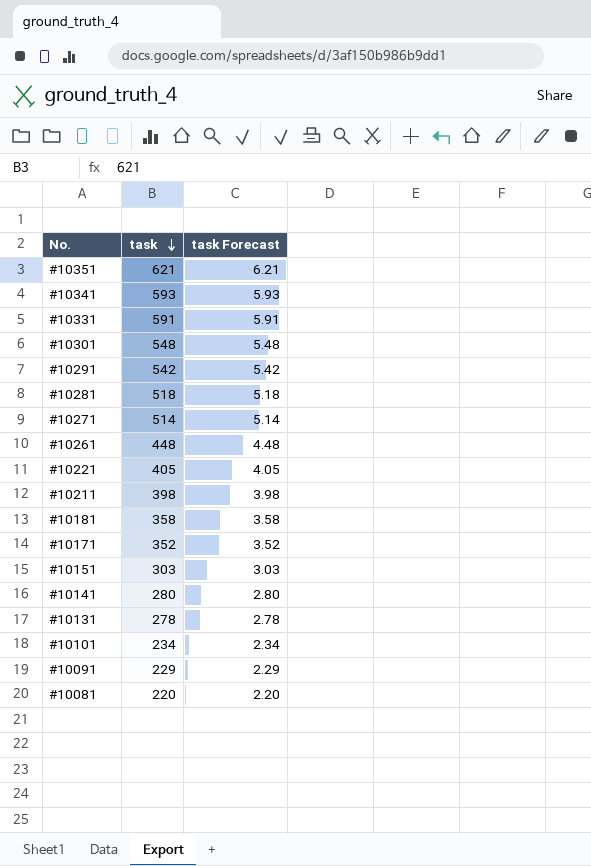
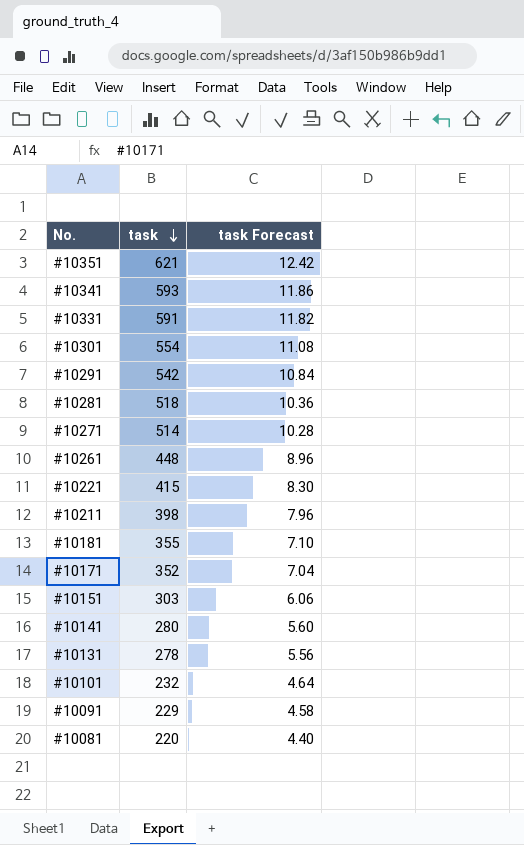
column task Forecast | formula: [task] * 0.01 -> [task] * 0.02
#10301 | task: 548 -> 554
#10221 | task: 405 -> 415
#10181 | task: 358 -> 355
#10101 | task: 234 -> 232

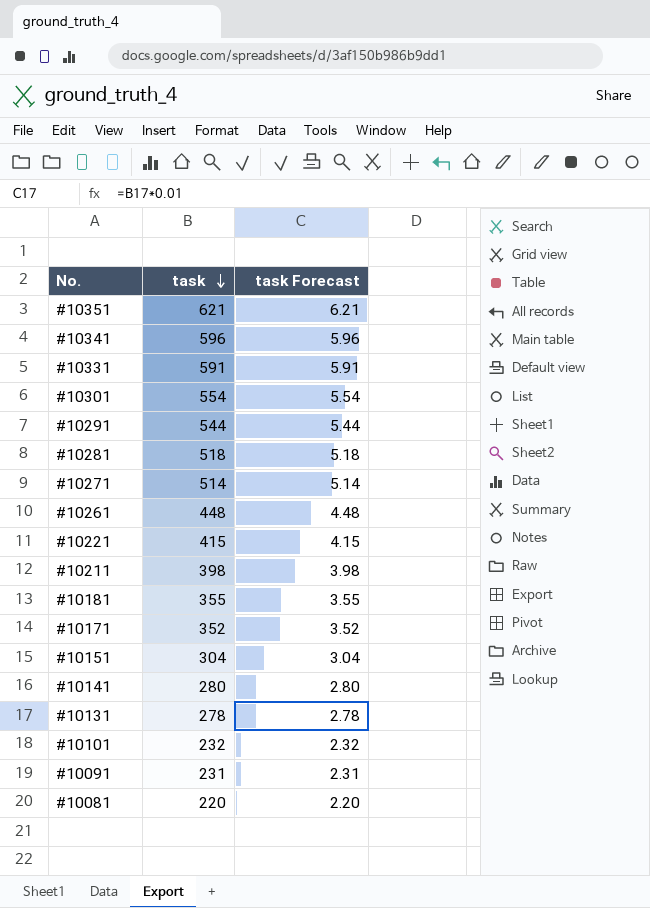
column task Forecast | formula: [task] * 0.02 -> [task] * 0.01
#10341 | task: 593 -> 596
#10291 | task: 542 -> 544
#10151 | task: 303 -> 304
#10091 | task: 229 -> 231

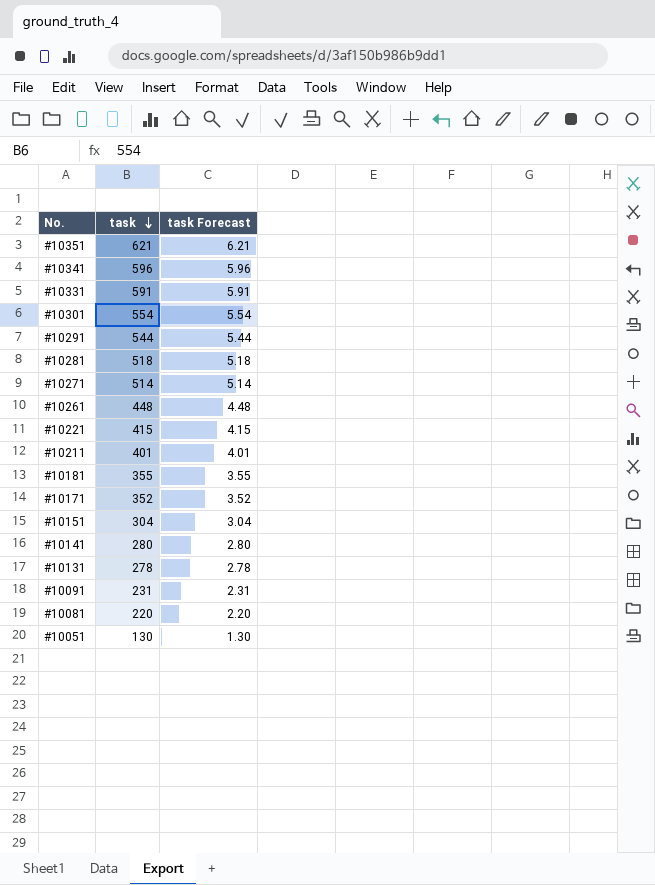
row #10101: 232 | 2.32 -> none
#10211 | task: 398 -> 401
#10211 | task Forecast: 3.98 -> 4.01
row #10051: none -> 130 | 1.30

